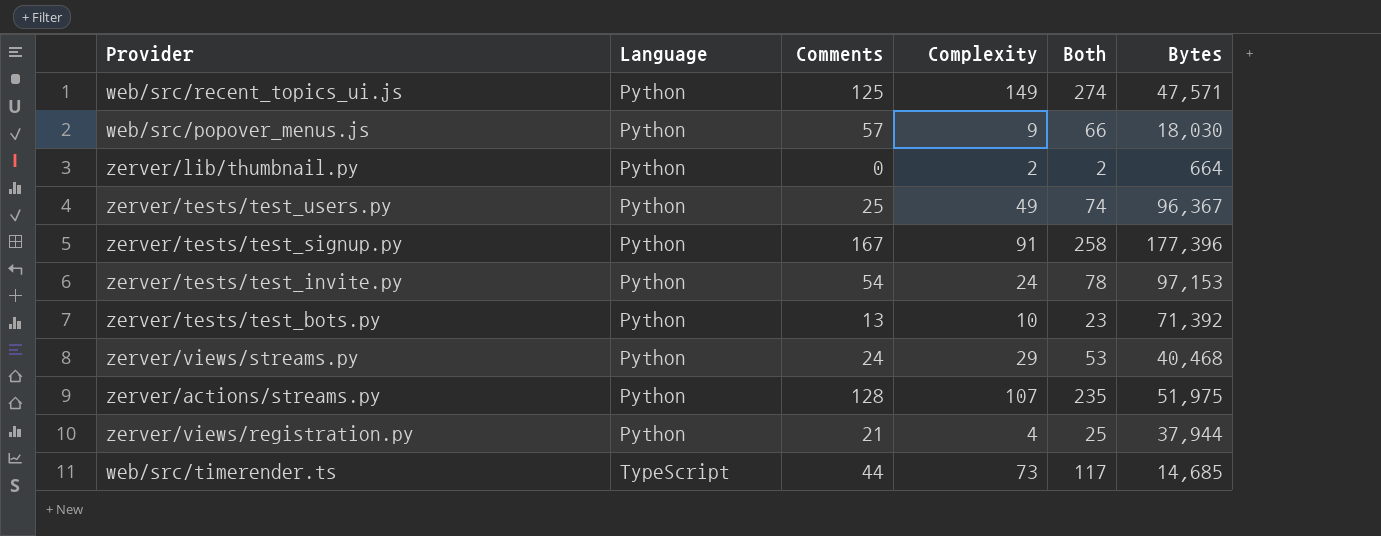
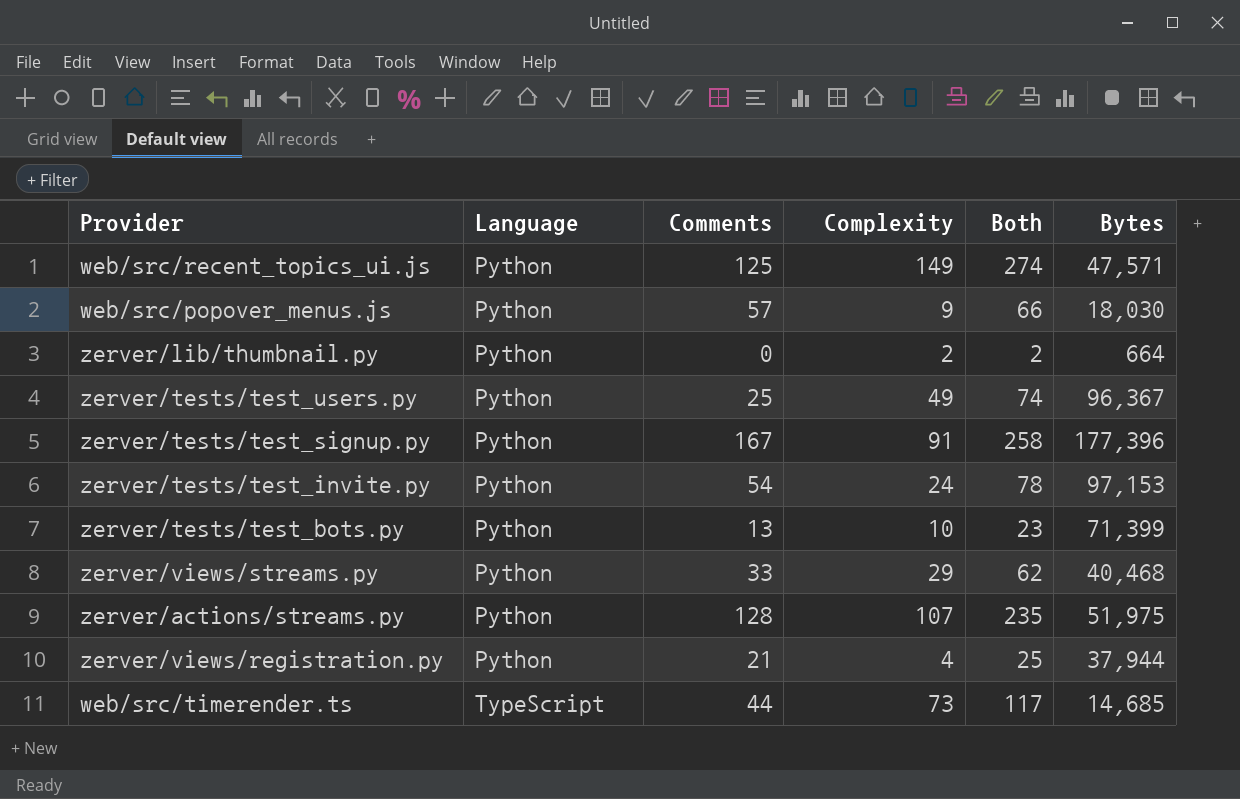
zerver/tests/test_bots.py | Bytes: 71,392 -> 71,399
zerver/views/streams.py | Comments: 24 -> 33
zerver/views/streams.py | Both: 53 -> 62

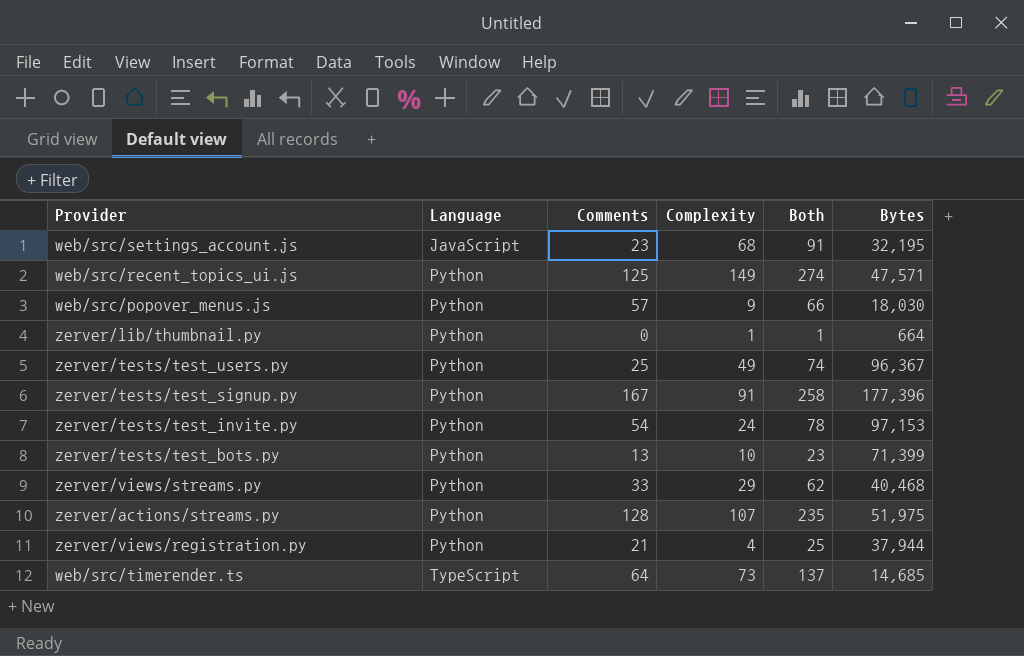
row web/src/settings_account.js: none -> JavaScript | 23 | 68 | 91 | 32,195
zerver/lib/thumbnail.py | Complexity: 2 -> 1
zerver/lib/thumbnail.py | Both: 2 -> 1
web/src/timerender.ts | Comments: 44 -> 64
web/src/timerender.ts | Both: 117 -> 137

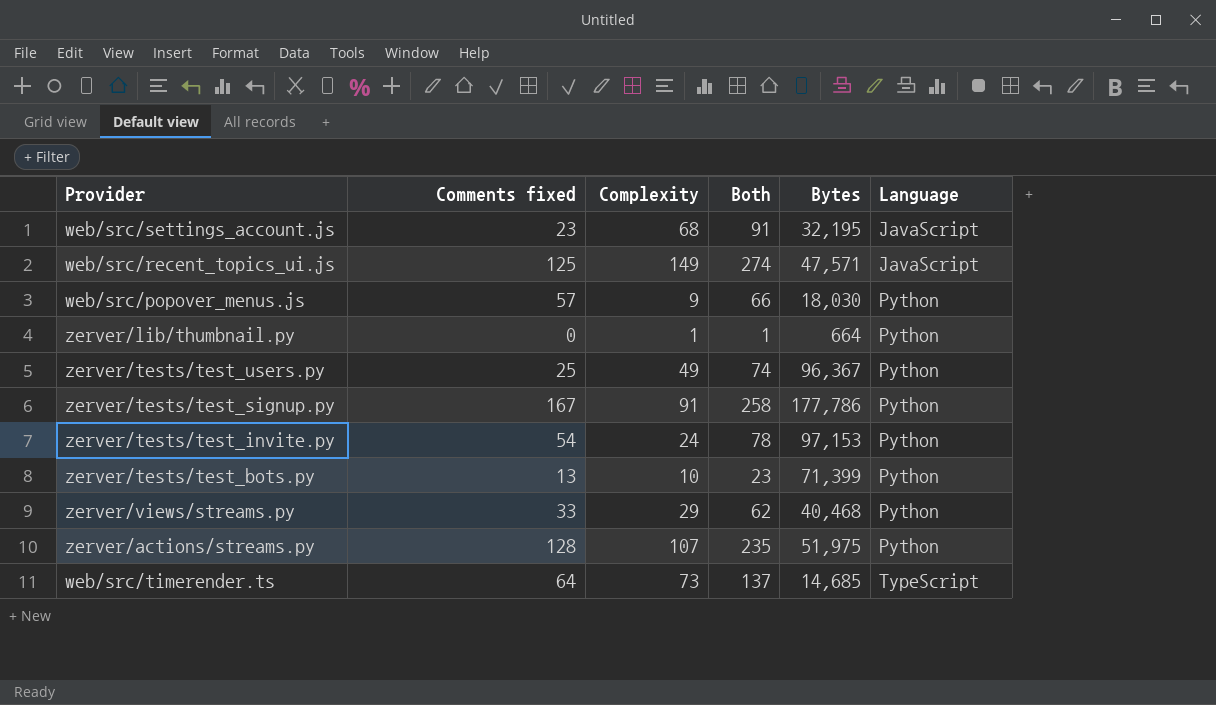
column name: Comments -> Comments fixed
column Language | position: 2 -> 6
row zerver/views/registration.py: Python | 21 | 4 | 25 | 37,944 -> none
web/src/recent_topics_ui.js | Language: Python -> JavaScript
zerver/tests/test_signup.py | Bytes: 177,396 -> 177,786

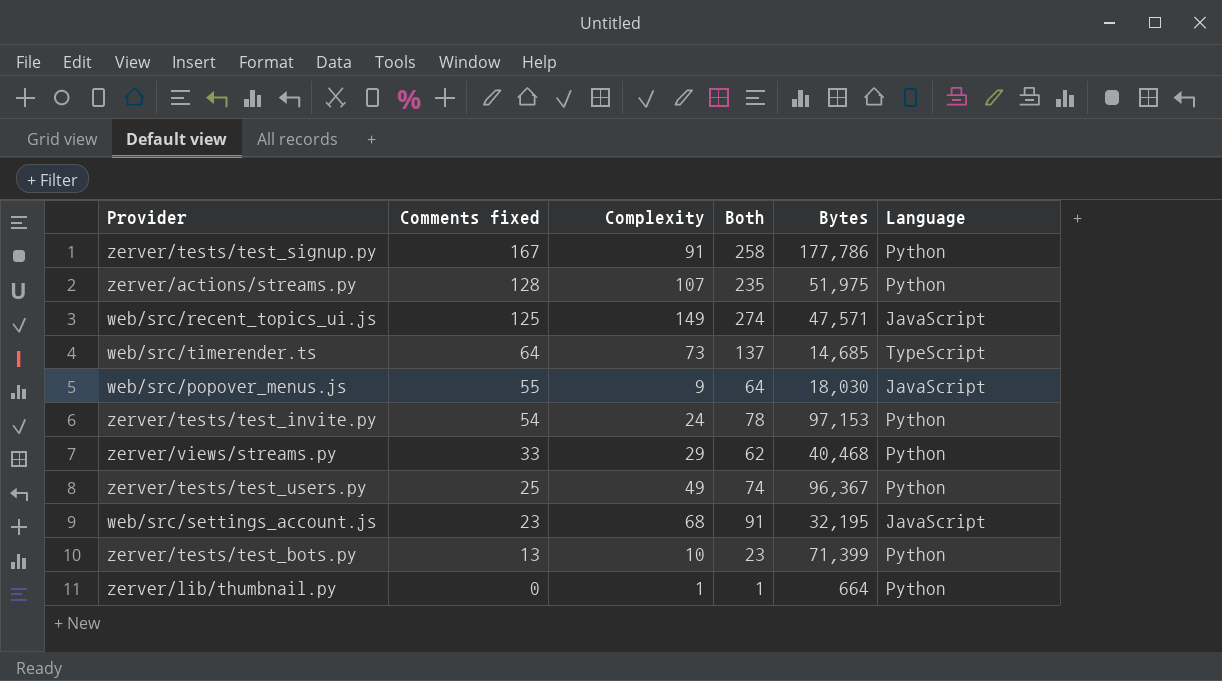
row order: Language ascending -> Comments fixed descending
web/src/popover_menus.js | Comments fixed: 57 -> 55
web/src/popover_menus.js | Both: 66 -> 64
web/src/popover_menus.js | Language: Python -> JavaScript

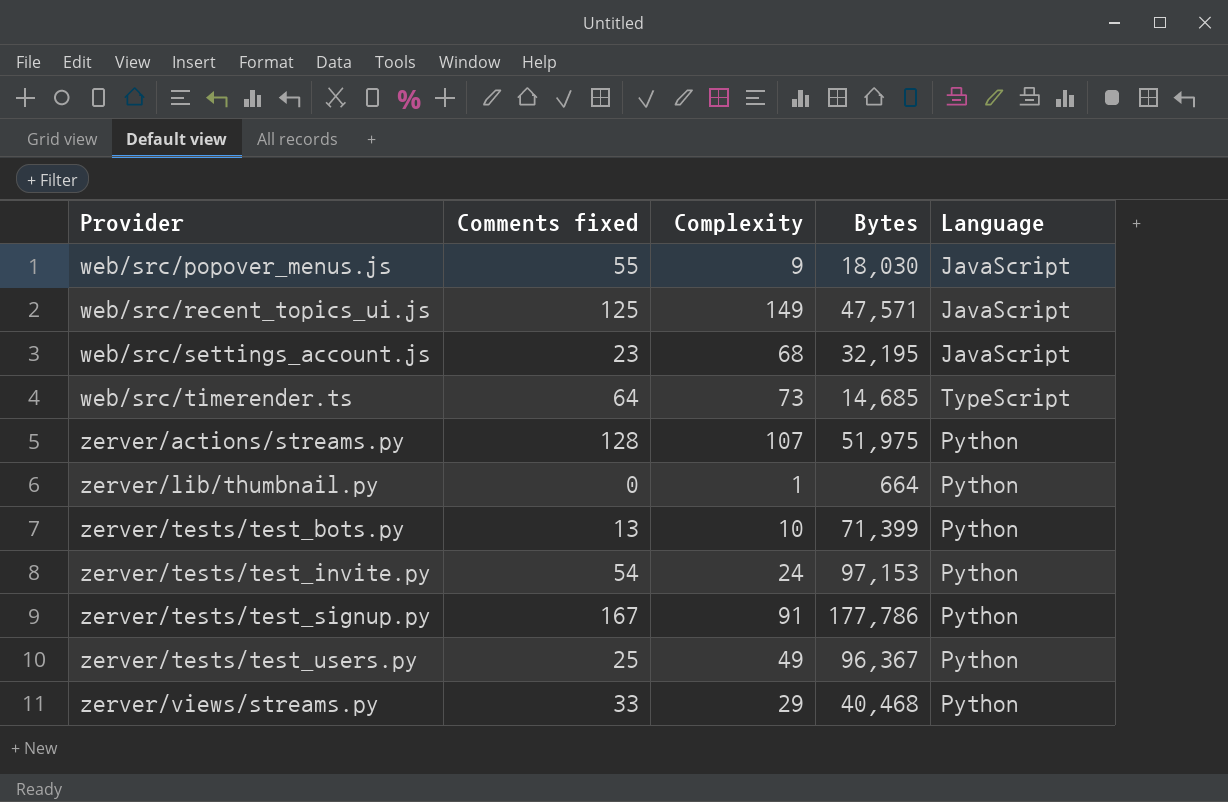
row order: Comments fixed descending -> Provider ascending
column Both | formula: [Comments fixed] + [Complexity] -> none

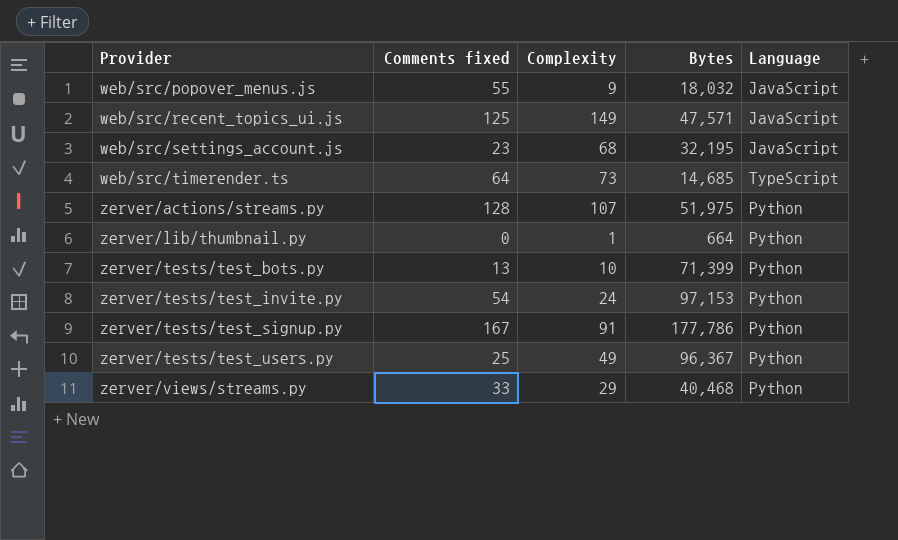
web/src/popover_menus.js | Bytes: 18,030 -> 18,032

